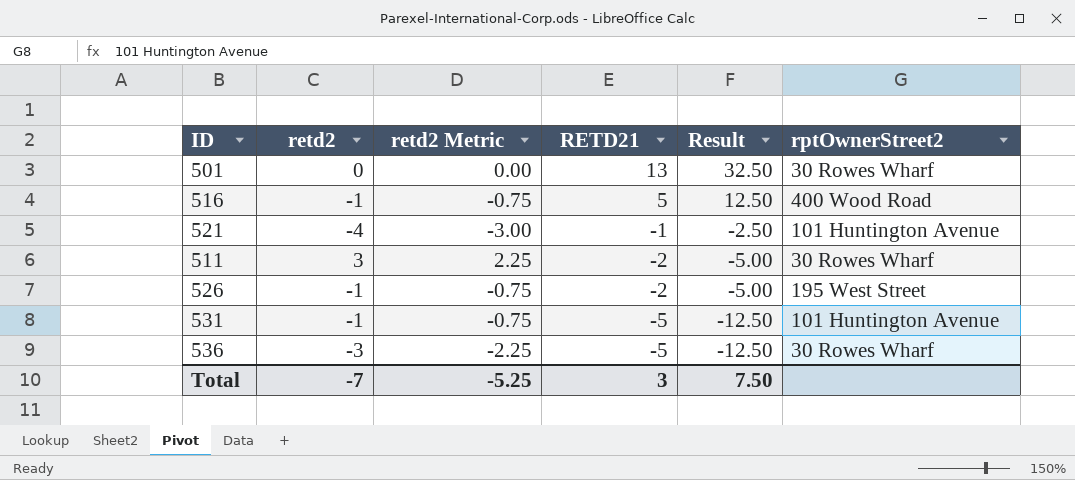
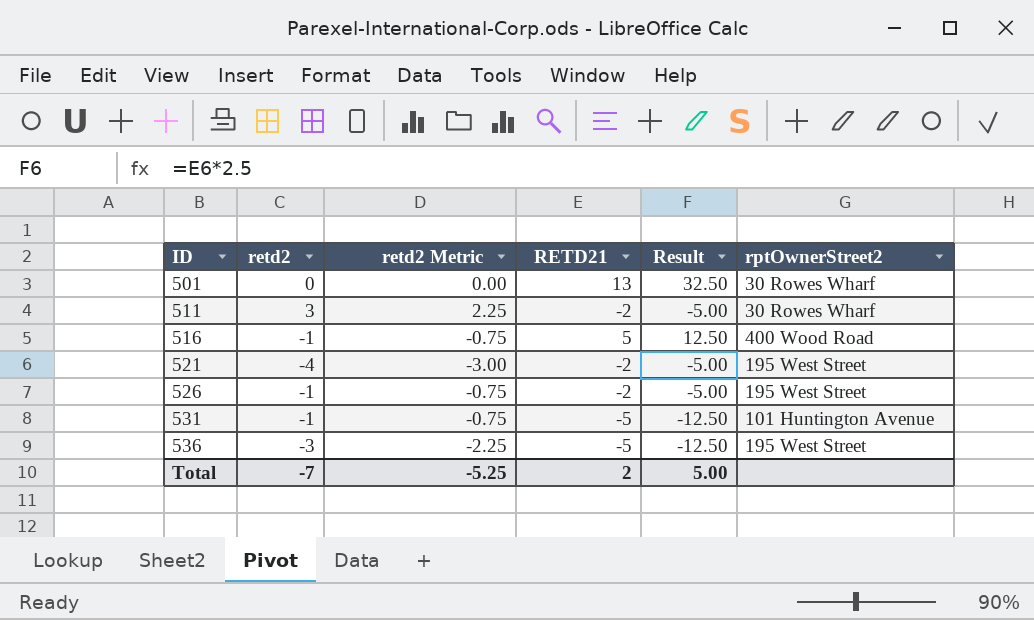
row order: RETD21 descending -> ID ascending
521 | RETD21: -1 -> -2
521 | Result: -2.50 -> -5.00
521 | rptOwnerStreet2: 101 Huntington Avenue -> 195 West Street
536 | rptOwnerStreet2: 30 Rowes Wharf -> 195 West Street
Total | RETD21: 3 -> 2
Total | Result: 7.50 -> 5.00

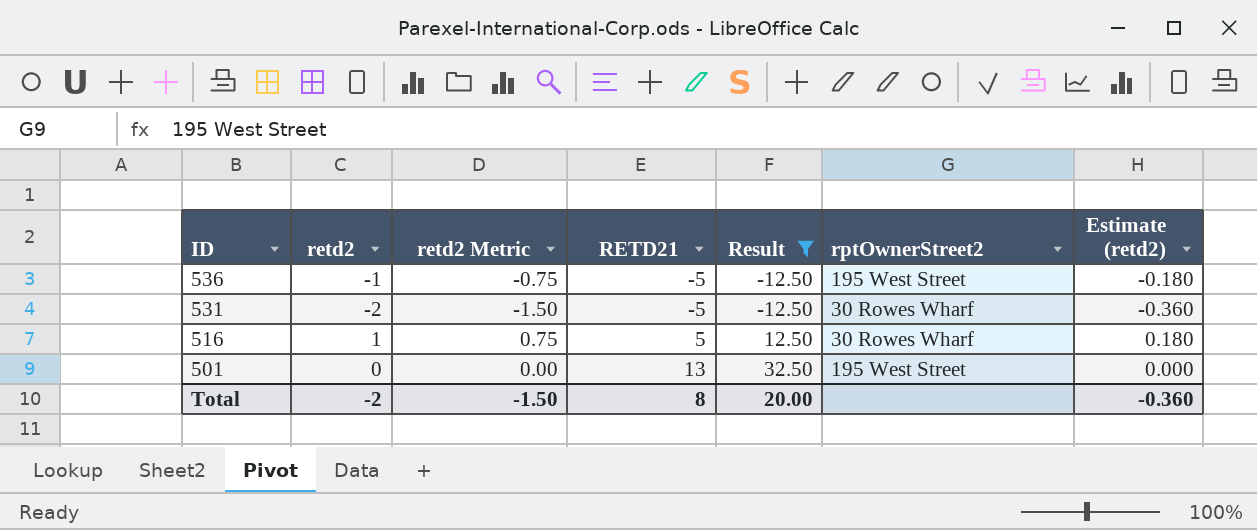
filter: none -> Result != -5.00
row order: ID ascending -> ID descending
column Estimate (retd2) | formula: none -> [retd2] * 0.18
536 | retd2: -3 -> -1
536 | retd2 Metric: -2.25 -> -0.75
531 | retd2: -1 -> -2
531 | retd2 Metric: -0.75 -> -1.50
531 | rptOwnerStreet2: 101 Huntington Avenue -> 30 Rowes Wharf
516 | retd2: -1 -> 1
516 | retd2 Metric: -0.75 -> 0.75
516 | rptOwnerStreet2: 400 Wood Road -> 30 Rowes Wharf
501 | rptOwnerStreet2: 30 Rowes Wharf -> 195 West Street
Total | retd2: -7 -> -2
Total | retd2 Metric: -5.25 -> -1.50
Total | RETD21: 2 -> 8
Total | Result: 5.00 -> 20.00

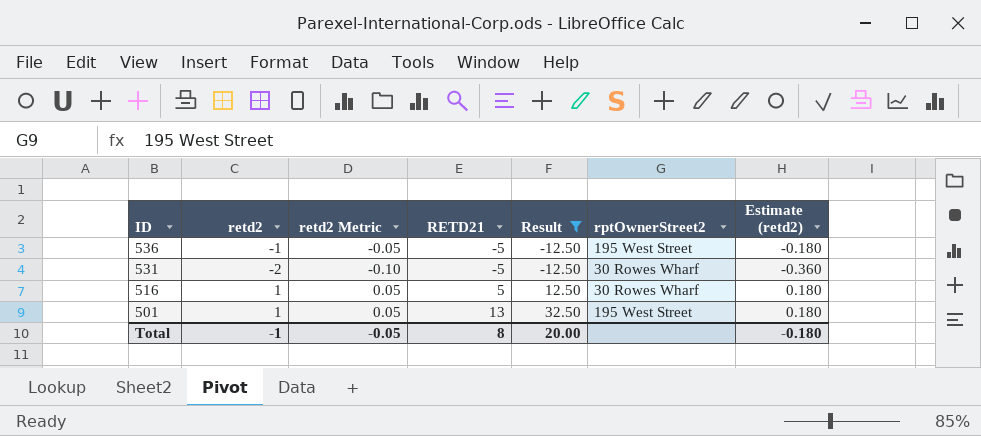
column retd2 Metric | formula: [retd2] * 0.75 -> [retd2] * 0.05
501 | retd2: 0 -> 1
501 | Estimate (retd2): 0.000 -> 0.180
Total | retd2: -2 -> -1
Total | retd2 Metric: -1.50 -> -0.05
Total | Estimate (retd2): -0.360 -> -0.180

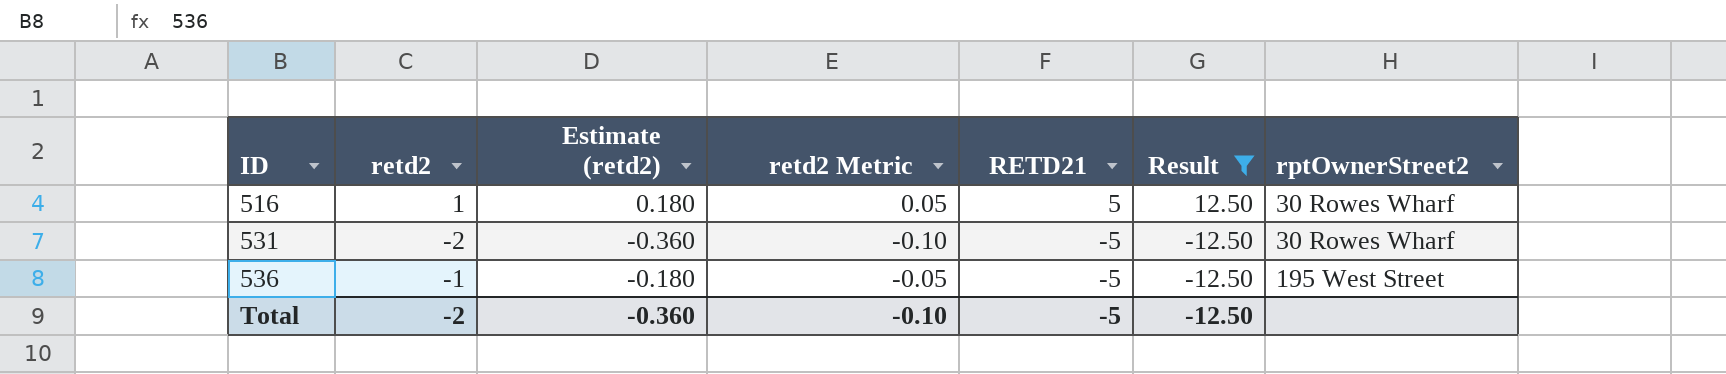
row order: ID descending -> ID ascending
column Estimate (retd2) | position: 7 -> 3
row 501: 1 | 0.05 | 13 | 32.50 | 195 West Street | 0.180 -> none
Total | retd2: -1 -> -2
Total | Estimate (retd2): -0.180 -> -0.360
Total | retd2 Metric: -0.05 -> -0.10
Total | RETD21: 8 -> -5
Total | Result: 20.00 -> -12.50

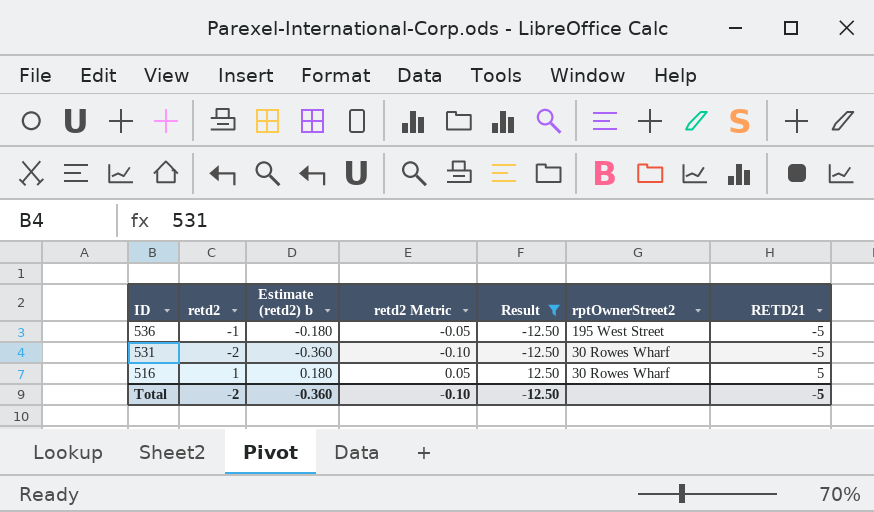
row order: ID ascending -> ID descending
column name: Estimate (retd2) -> Estimate (retd2) b
column RETD21 | position: 5 -> 7

